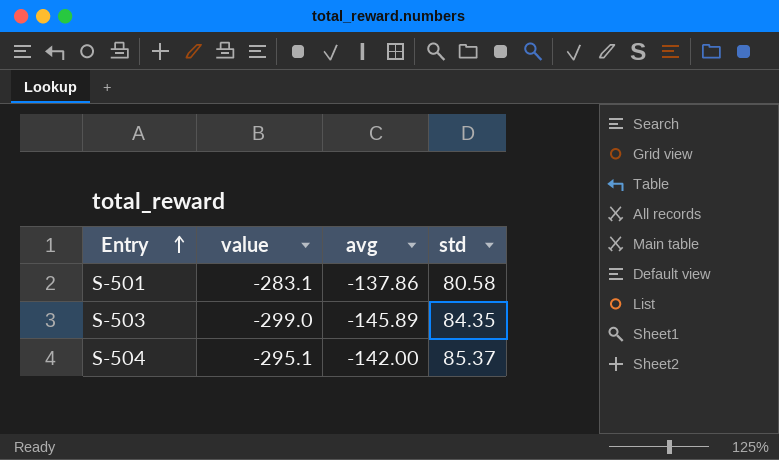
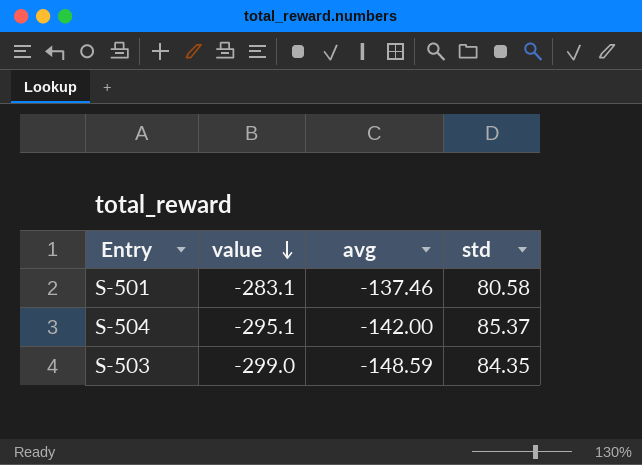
row order: Entry ascending -> value descending
S-501 | avg: -137.86 -> -137.46
S-503 | avg: -145.89 -> -148.59

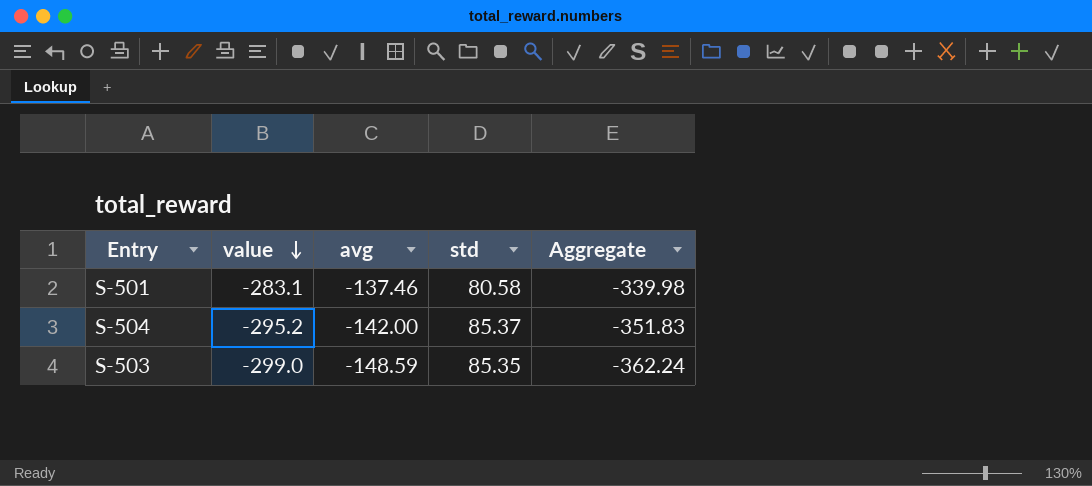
column Aggregate | formula: none -> [value] + [avg] + [std]
S-504 | value: -295.1 -> -295.2
S-503 | std: 84.35 -> 85.35

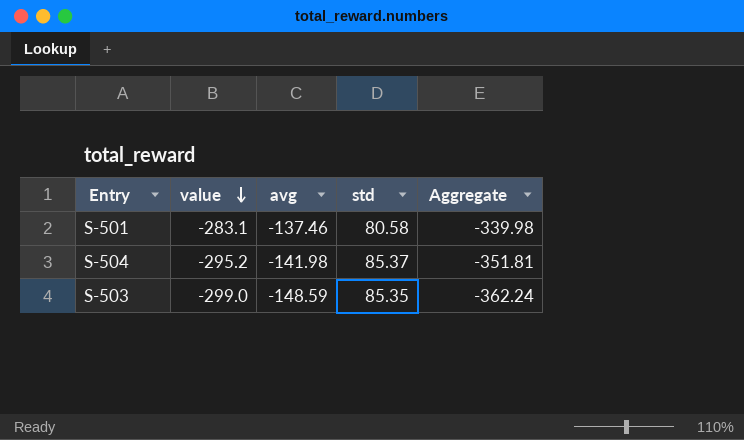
S-504 | avg: -142.00 -> -141.98
S-504 | Aggregate: -351.83 -> -351.81

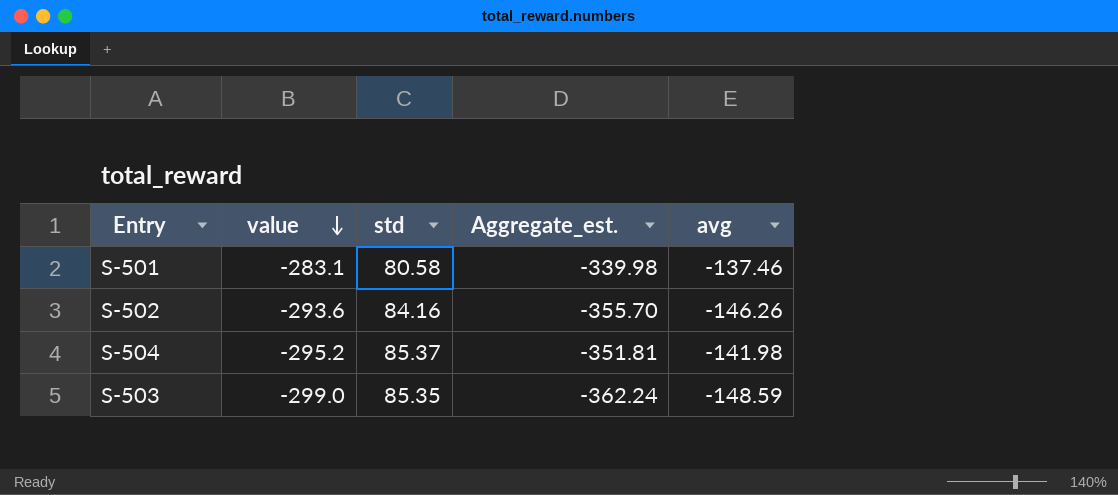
column name: Aggregate -> Aggregate_est.
column avg | position: 3 -> 5
row S-502: none -> -293.6 | 84.16 | -355.70 | -146.26

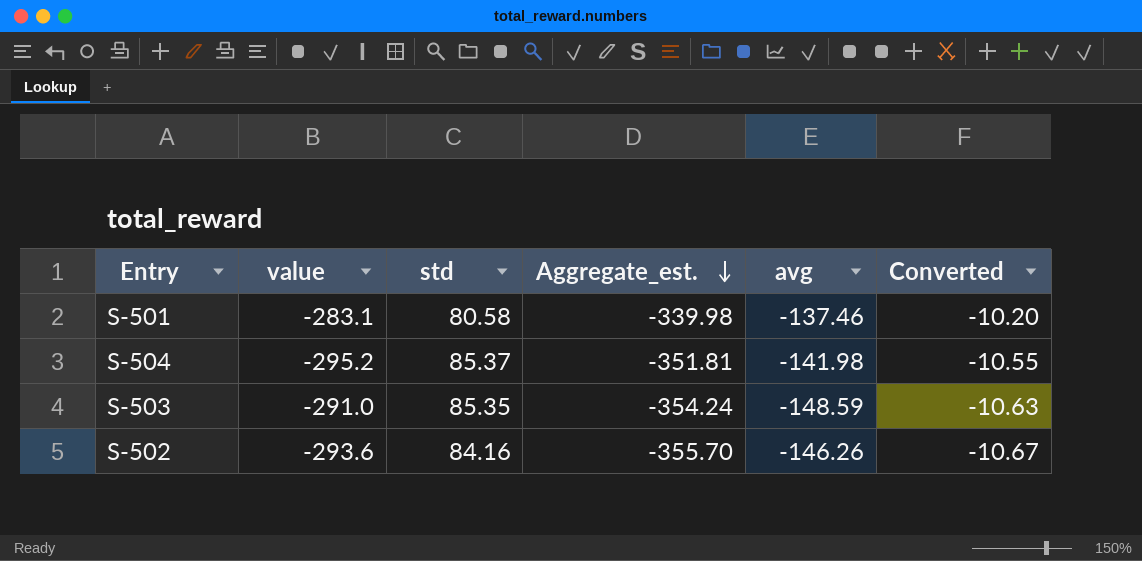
row order: value descending -> Aggregate_est. descending
column Converted | formula: none -> [Aggregate_est.] * 0.03
S-503 | value: -299.0 -> -291.0
S-503 | Aggregate_est.: -362.24 -> -354.24

